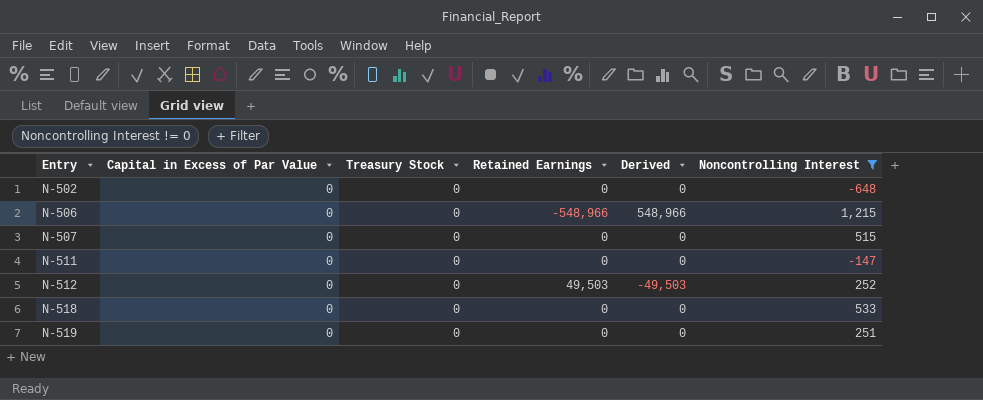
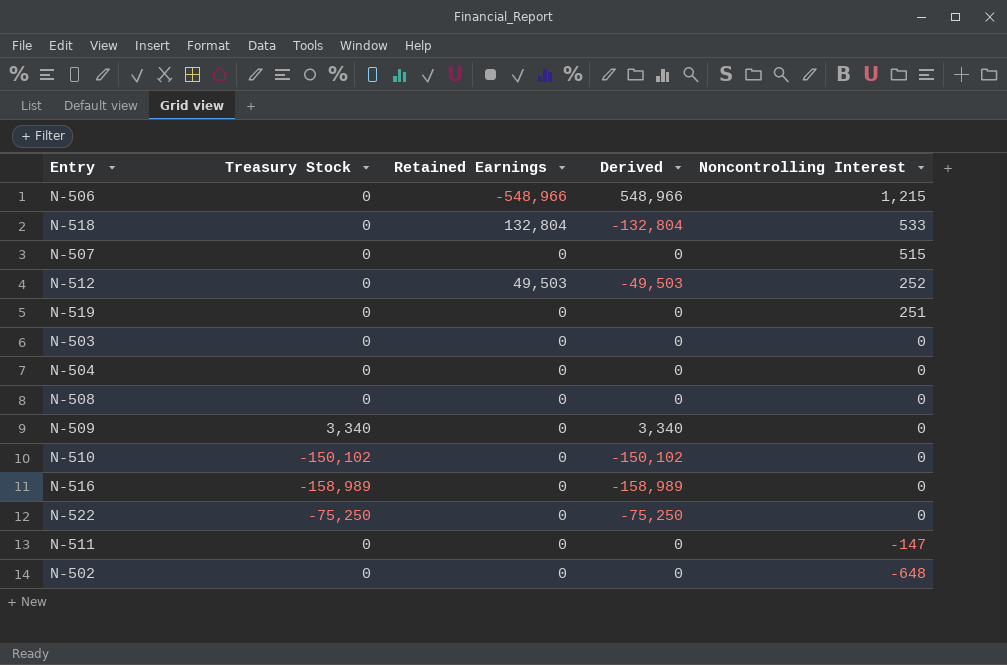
filter: Noncontrolling Interest != 0 -> none
row order: Entry ascending -> Noncontrolling Interest descending
column Capital in Excess of Par Value | position: 2 -> none
N-518 | Retained Earnings: 0 -> 132,804
N-518 | Derived: 0 -> -132,804

